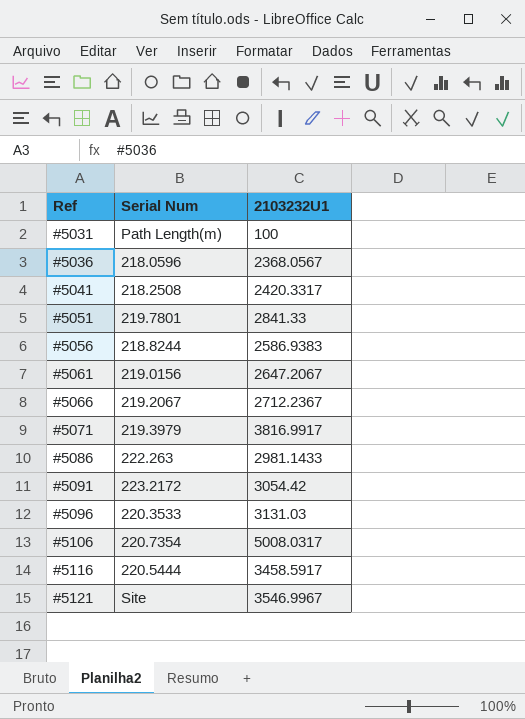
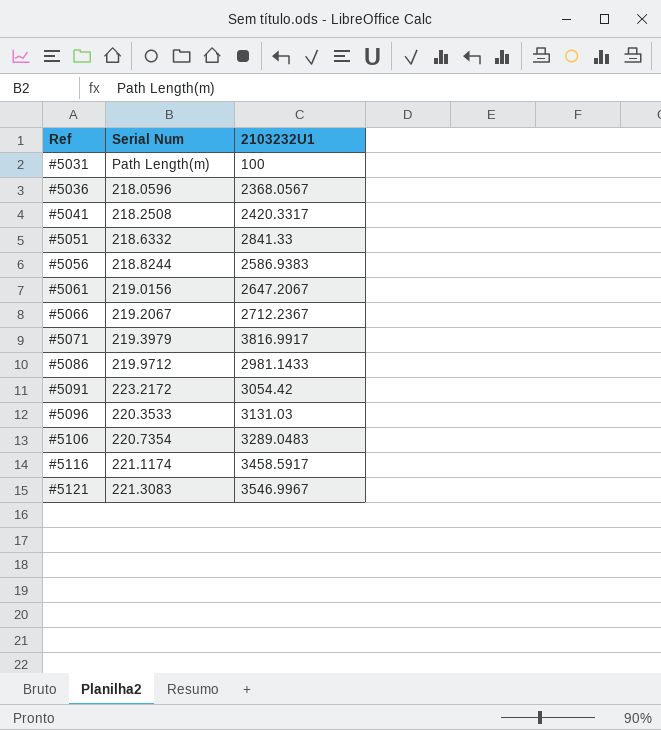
#5051 | Serial Num: 219.7801 -> 218.6332
#5086 | Serial Num: 222.263 -> 219.9712
#5106 | 2103232U1: 5008.0317 -> 3289.0483
#5116 | Serial Num: 220.5444 -> 221.1174
#5121 | Serial Num: Site -> 221.3083

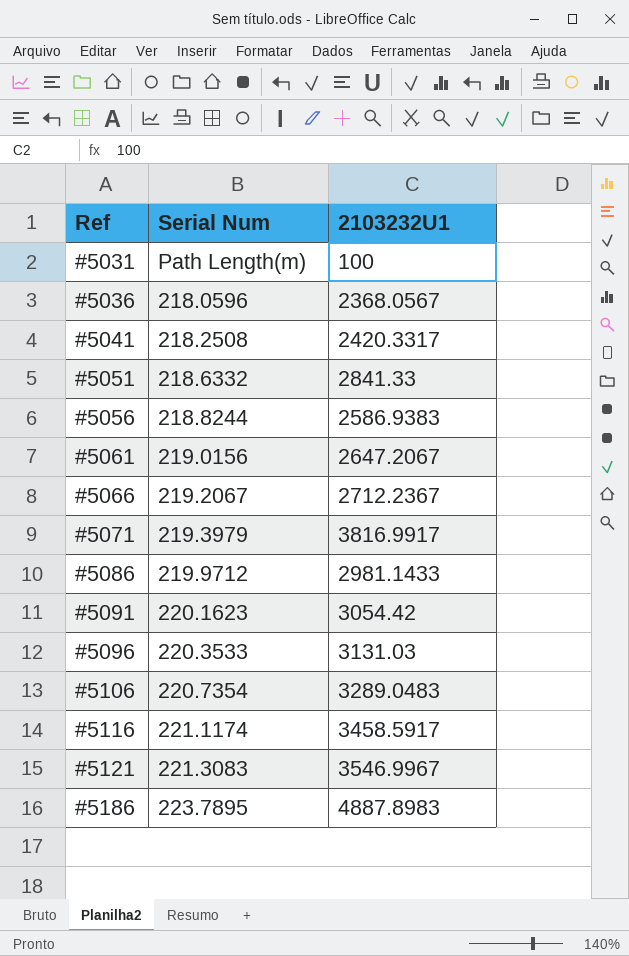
#5091 | Serial Num: 223.2172 -> 220.1623
row #5186: none -> 223.7895 | 4887.8983

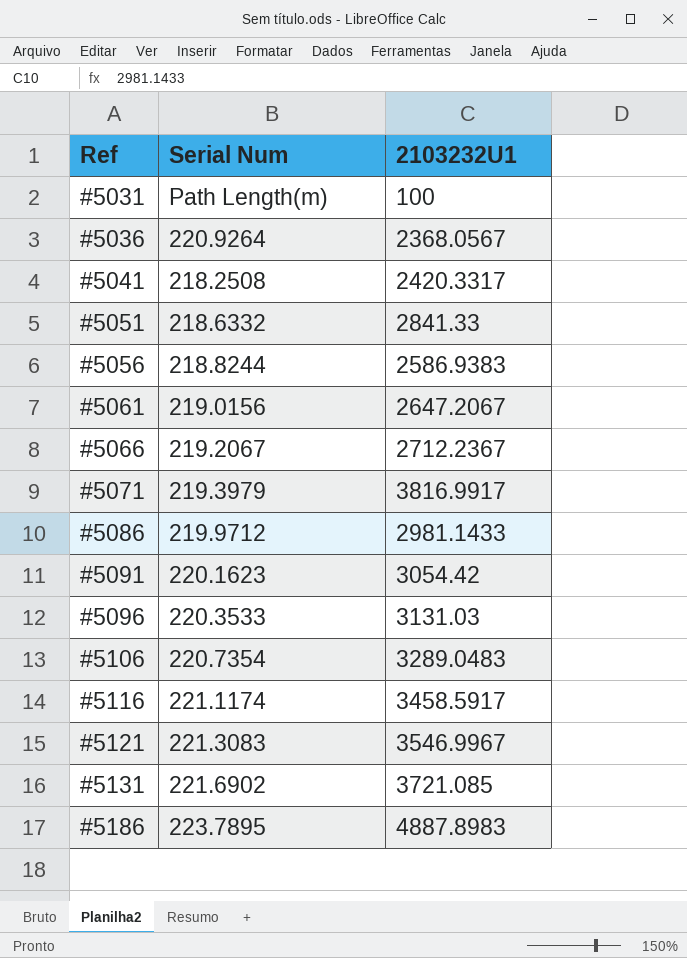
#5036 | Serial Num: 218.0596 -> 220.9264
row #5131: none -> 221.6902 | 3721.085

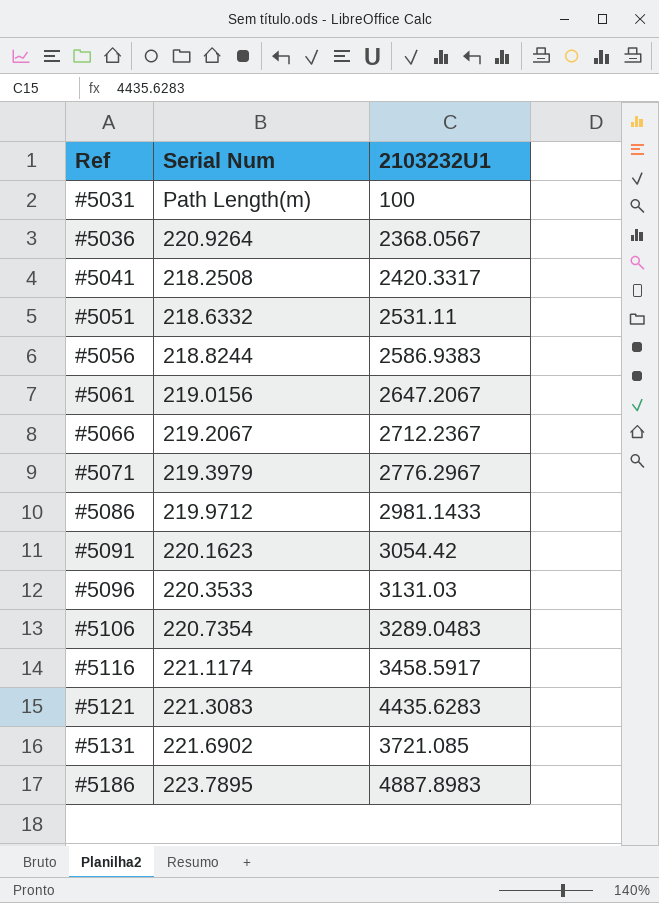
#5051 | 2103232U1: 2841.33 -> 2531.11
#5071 | 2103232U1: 3816.9917 -> 2776.2967
#5121 | 2103232U1: 3546.9967 -> 4435.6283

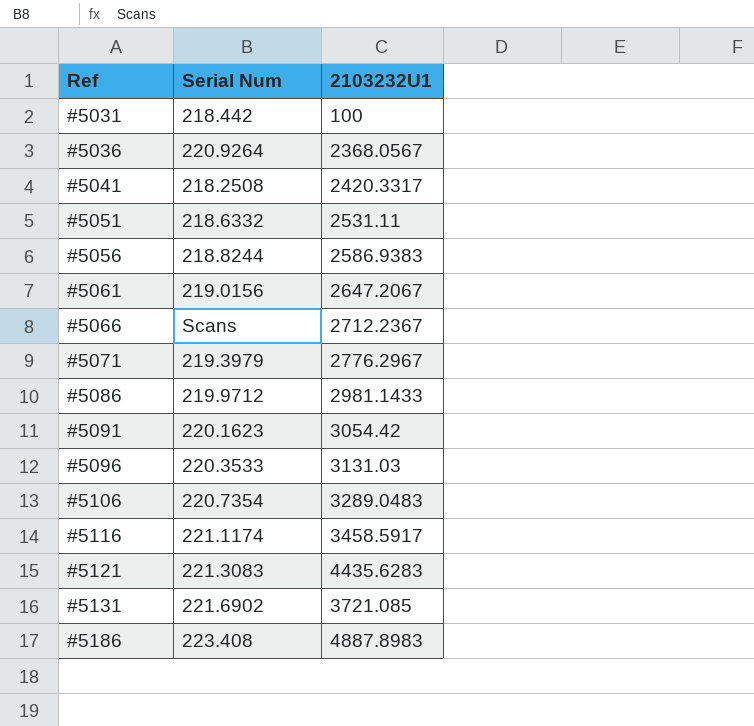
#5031 | Serial Num: Path Length(m) -> 218.442
#5066 | Serial Num: 219.2067 -> Scans
#5186 | Serial Num: 223.7895 -> 223.408

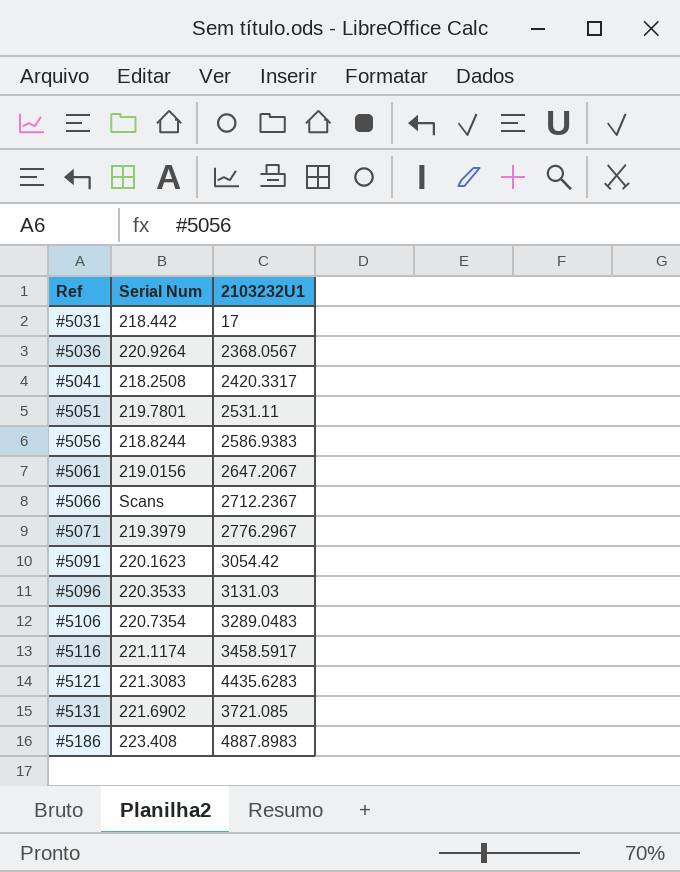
row #5086: 219.9712 | 2981.1433 -> none
#5031 | 2103232U1: 100 -> 17
#5051 | Serial Num: 218.6332 -> 219.7801

